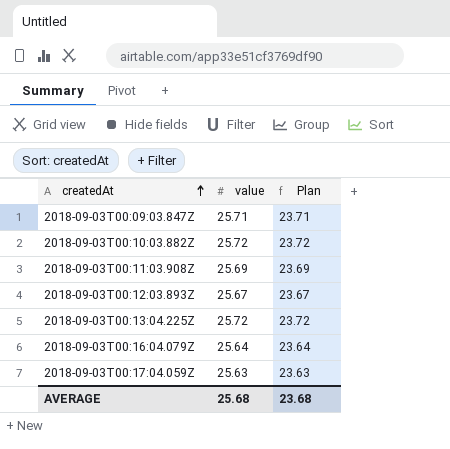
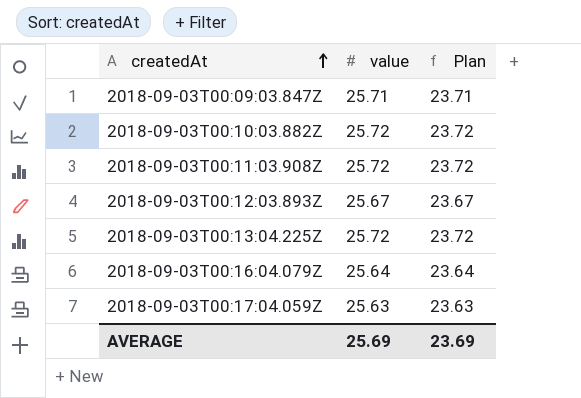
2018-09-03T00:11:03.908Z | value: 25.69 -> 25.72
2018-09-03T00:11:03.908Z | Plan: 23.69 -> 23.72
AVERAGE | value: 25.68 -> 25.69
AVERAGE | Plan: 23.68 -> 23.69

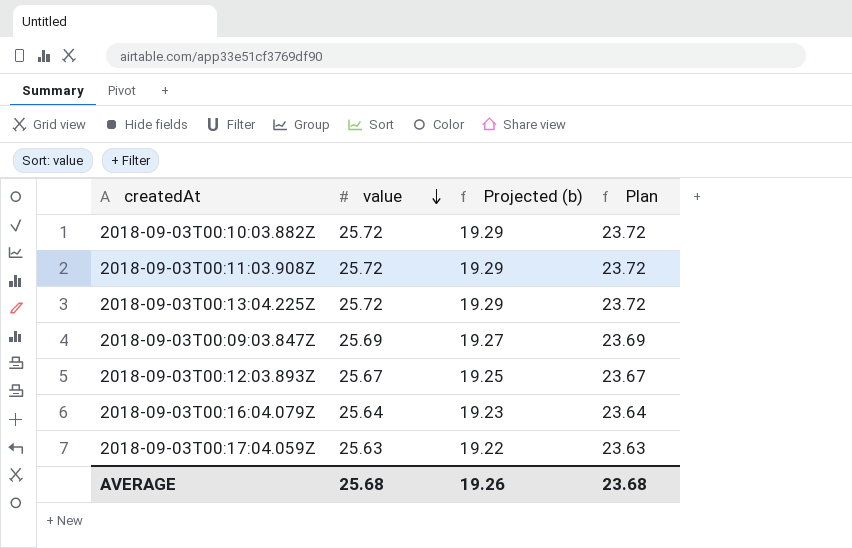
row order: createdAt ascending -> value descending
column Projected (b) | formula: none -> [value] * 0.75
2018-09-03T00:09:03.847Z | value: 25.71 -> 25.69
2018-09-03T00:09:03.847Z | Plan: 23.71 -> 23.69
AVERAGE | value: 25.69 -> 25.68
AVERAGE | Plan: 23.69 -> 23.68

